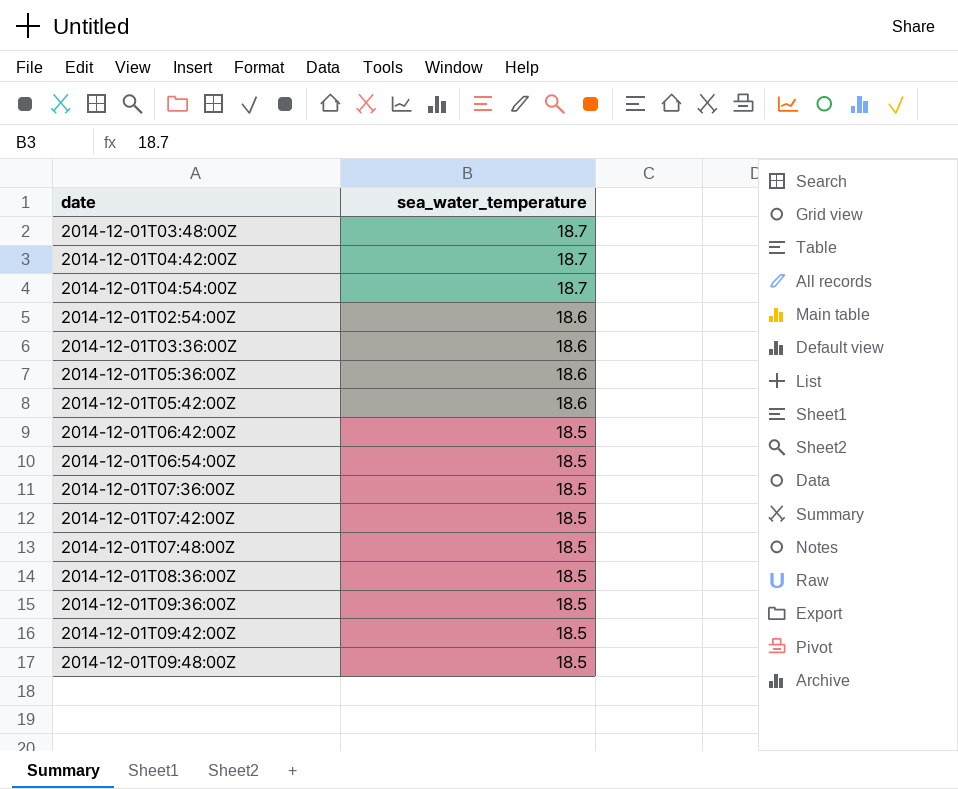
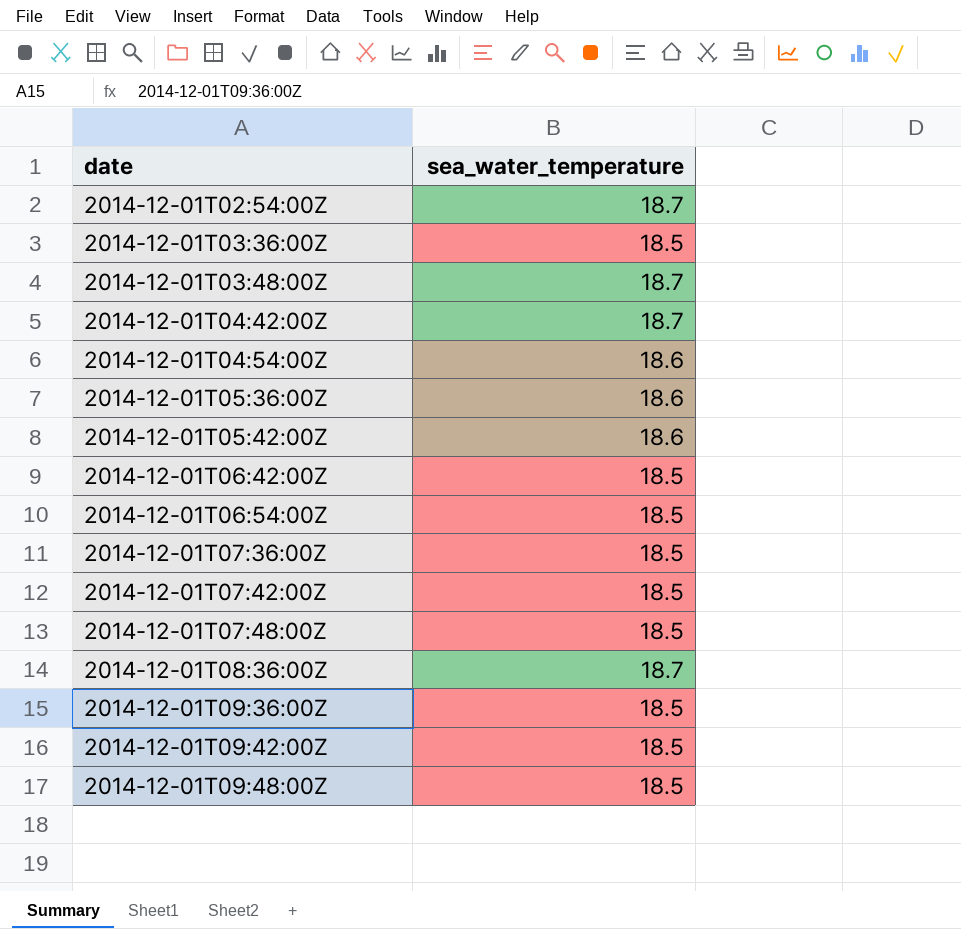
row order: sea_water_temperature descending -> date ascending
2014-12-01T02:54:00Z | sea_water_temperature: 18.6 -> 18.7
2014-12-01T03:36:00Z | sea_water_temperature: 18.6 -> 18.5
2014-12-01T04:54:00Z | sea_water_temperature: 18.7 -> 18.6
2014-12-01T08:36:00Z | sea_water_temperature: 18.5 -> 18.7

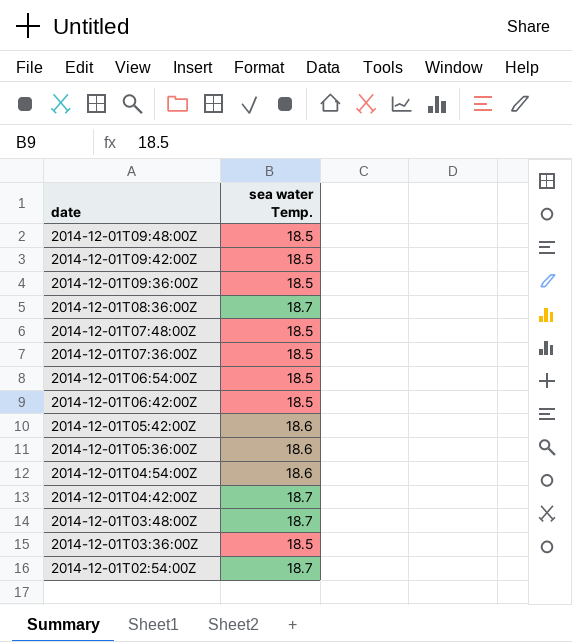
row order: date ascending -> date descending
column name: sea_water_temperature -> sea water Temp.
row 2014-12-01T07:42:00Z: 18.5 -> none

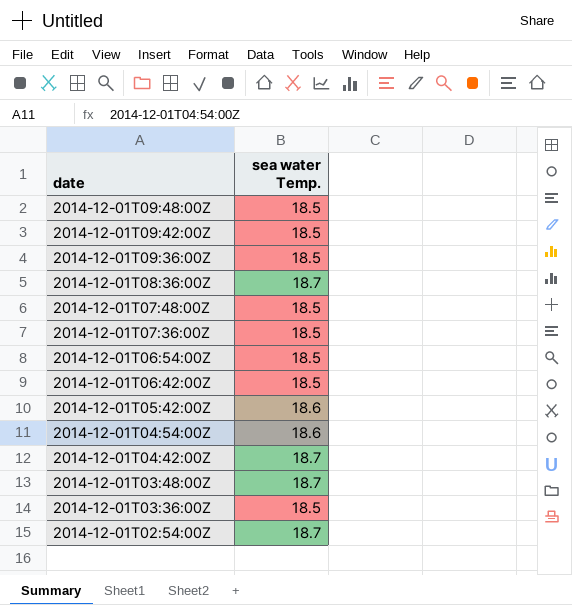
row 2014-12-01T05:36:00Z: 18.6 -> none

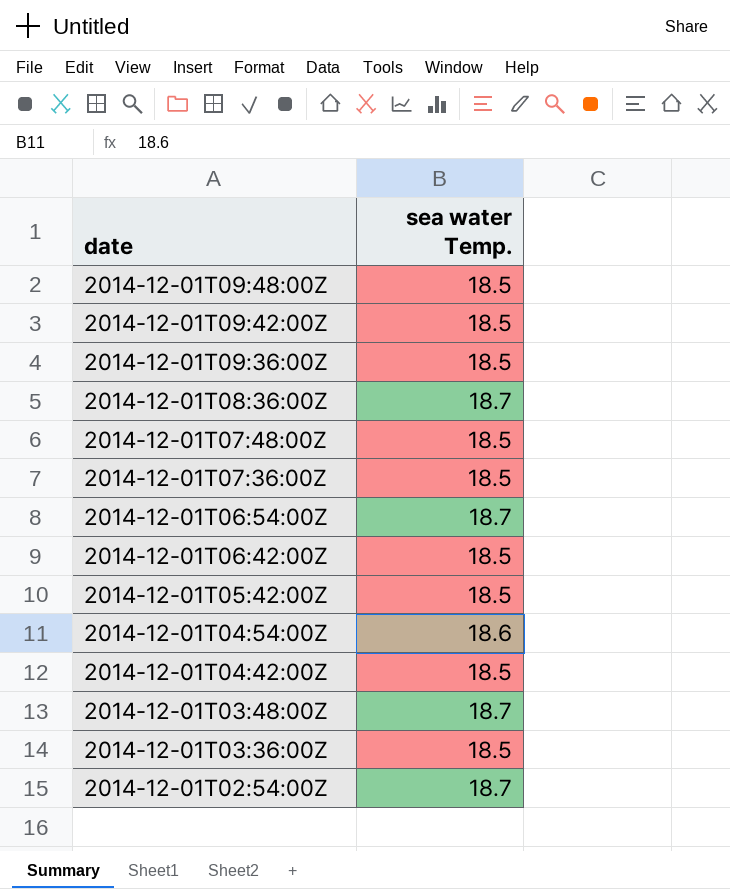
2014-12-01T06:54:00Z | sea water Temp.: 18.5 -> 18.7
2014-12-01T05:42:00Z | sea water Temp.: 18.6 -> 18.5
2014-12-01T04:42:00Z | sea water Temp.: 18.7 -> 18.5

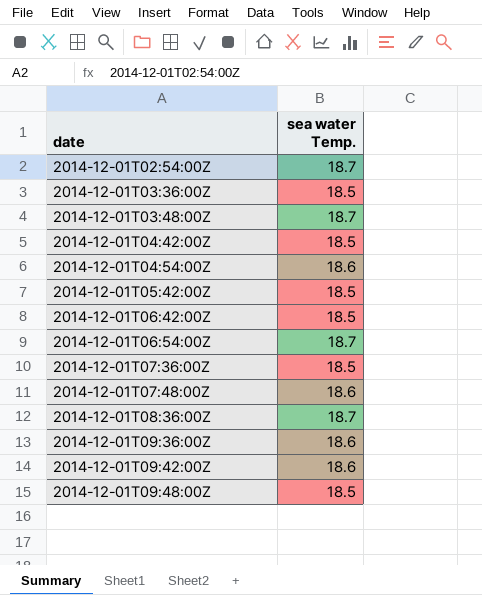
row order: date descending -> date ascending
2014-12-01T07:48:00Z | sea water Temp.: 18.5 -> 18.6
2014-12-01T09:36:00Z | sea water Temp.: 18.5 -> 18.6
2014-12-01T09:42:00Z | sea water Temp.: 18.5 -> 18.6

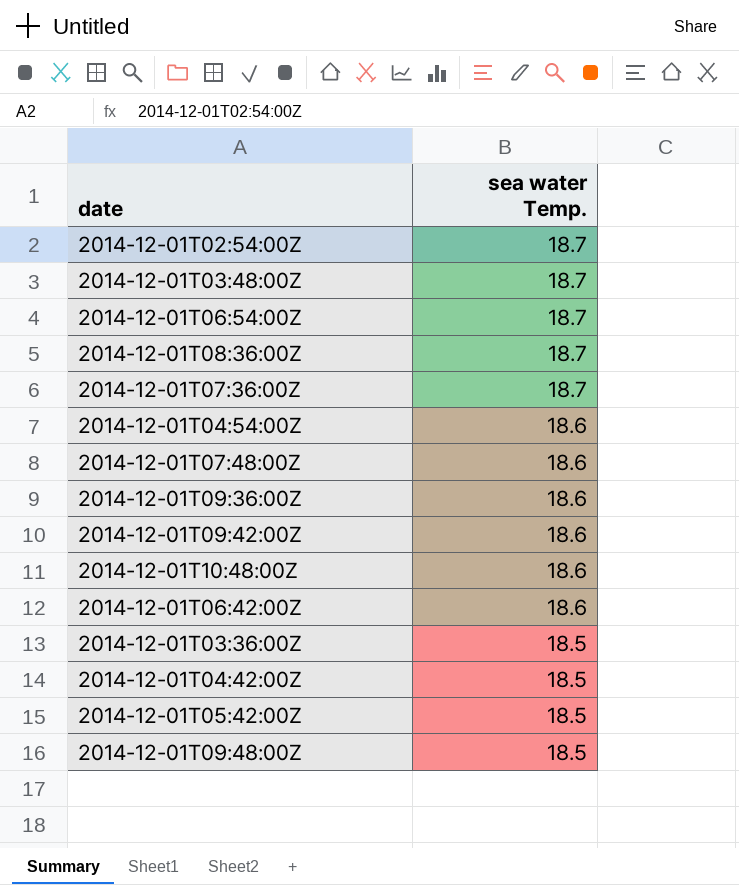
row order: date ascending -> sea water Temp. descending
2014-12-01T07:36:00Z | sea water Temp.: 18.5 -> 18.7
row 2014-12-01T10:48:00Z: none -> 18.6
2014-12-01T06:42:00Z | sea water Temp.: 18.5 -> 18.6

